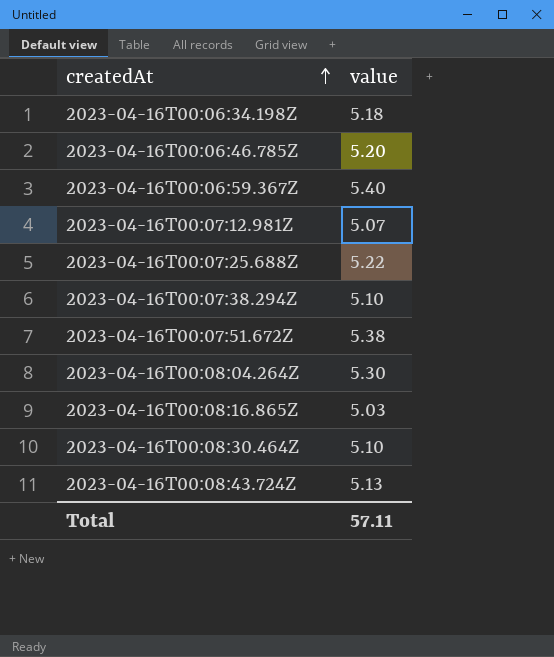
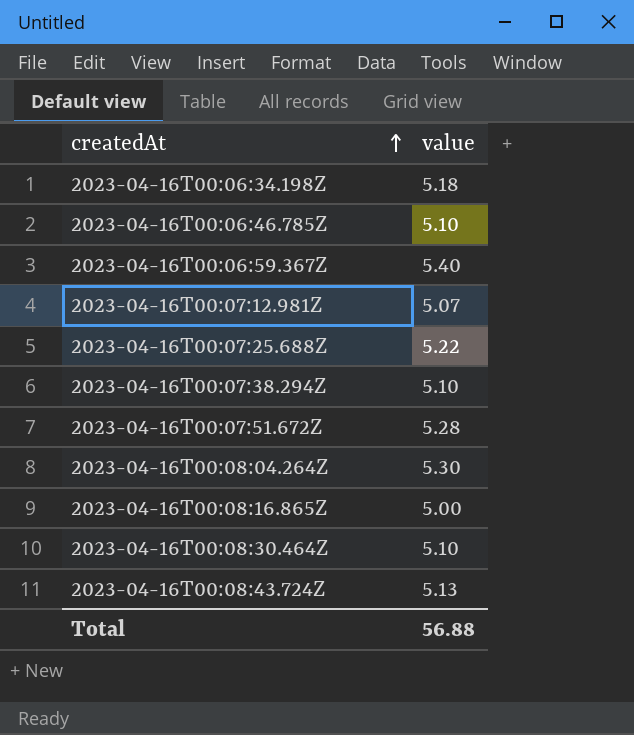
2023-04-16T00:06:46.785Z | value: 5.20 -> 5.10
2023-04-16T00:07:51.672Z | value: 5.38 -> 5.28
2023-04-16T00:08:16.865Z | value: 5.03 -> 5.00
Total | value: 57.11 -> 56.88

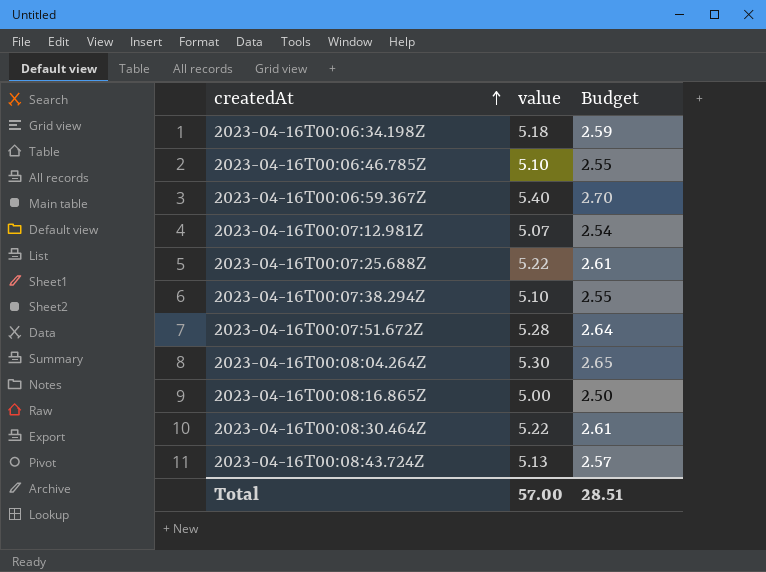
column Budget | formula: none -> [value] * 0.5
2023-04-16T00:08:30.464Z | value: 5.10 -> 5.22
Total | value: 56.88 -> 57.00

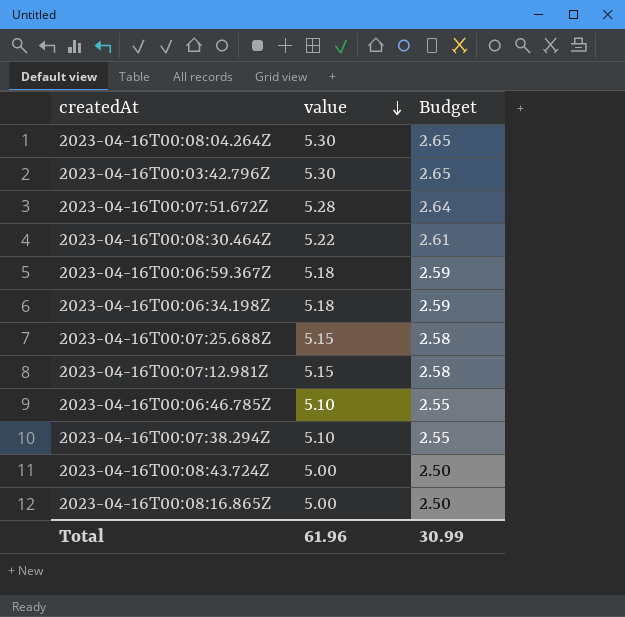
row order: createdAt ascending -> value descending
row 2023-04-16T00:03:42.796Z: none -> 5.30 | 2.65
2023-04-16T00:06:59.367Z | value: 5.40 -> 5.18
2023-04-16T00:06:59.367Z | Budget: 2.70 -> 2.59
2023-04-16T00:07:25.688Z | value: 5.22 -> 5.15
2023-04-16T00:07:25.688Z | Budget: 2.61 -> 2.58
2023-04-16T00:07:12.981Z | value: 5.07 -> 5.15
2023-04-16T00:07:12.981Z | Budget: 2.54 -> 2.58
2023-04-16T00:08:43.724Z | value: 5.13 -> 5.00
2023-04-16T00:08:43.724Z | Budget: 2.57 -> 2.50
Total | value: 57.00 -> 61.96
Total | Budget: 28.51 -> 30.99

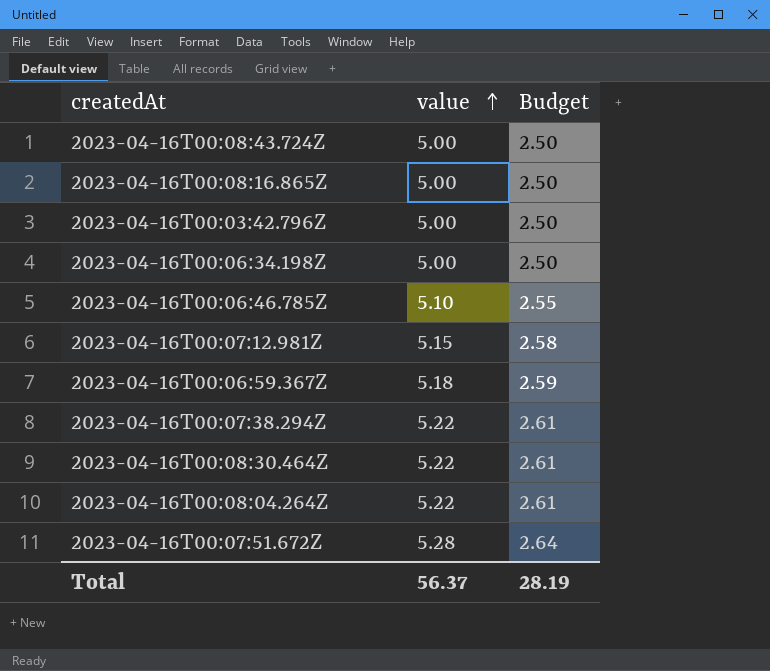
row order: value descending -> value ascending
row 2023-04-16T00:07:25.688Z: 5.15 | 2.58 -> none
2023-04-16T00:03:42.796Z | value: 5.30 -> 5.00
2023-04-16T00:03:42.796Z | Budget: 2.65 -> 2.50
2023-04-16T00:06:34.198Z | value: 5.18 -> 5.00
2023-04-16T00:06:34.198Z | Budget: 2.59 -> 2.50
2023-04-16T00:07:38.294Z | value: 5.10 -> 5.22
2023-04-16T00:07:38.294Z | Budget: 2.55 -> 2.61
2023-04-16T00:08:04.264Z | value: 5.30 -> 5.22
2023-04-16T00:08:04.264Z | Budget: 2.65 -> 2.61
Total | value: 61.96 -> 56.37
Total | Budget: 30.99 -> 28.19

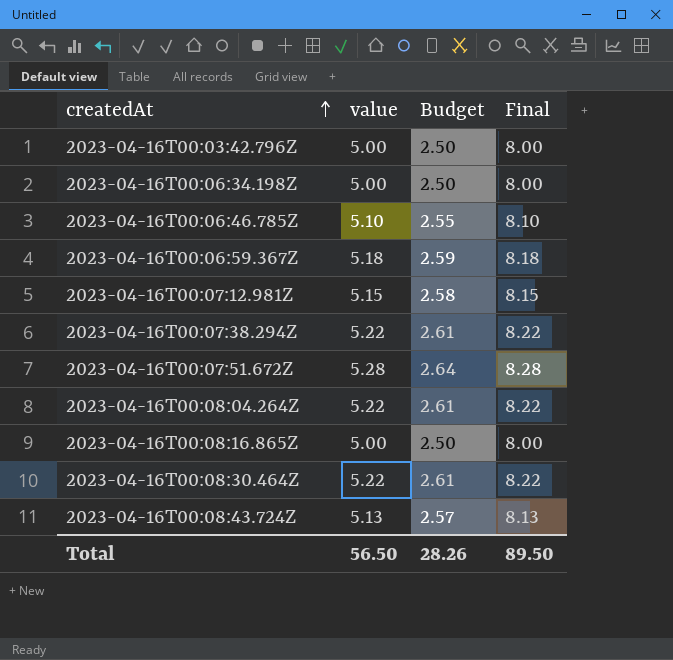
row order: value ascending -> createdAt ascending
column Final | formula: none -> [value] + 3
2023-04-16T00:08:43.724Z | value: 5.00 -> 5.13
2023-04-16T00:08:43.724Z | Budget: 2.50 -> 2.57
Total | value: 56.37 -> 56.50
Total | Budget: 28.19 -> 28.26

